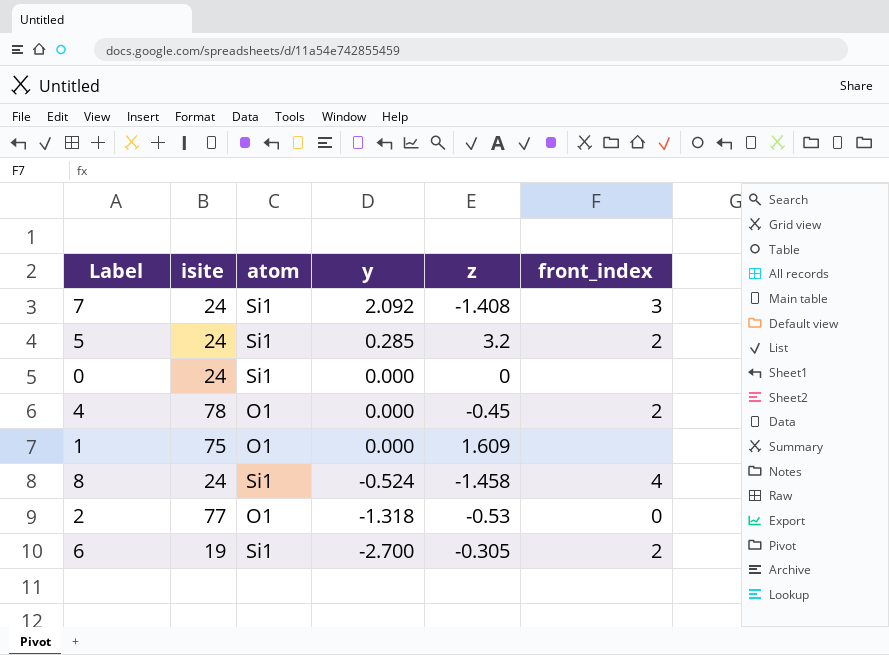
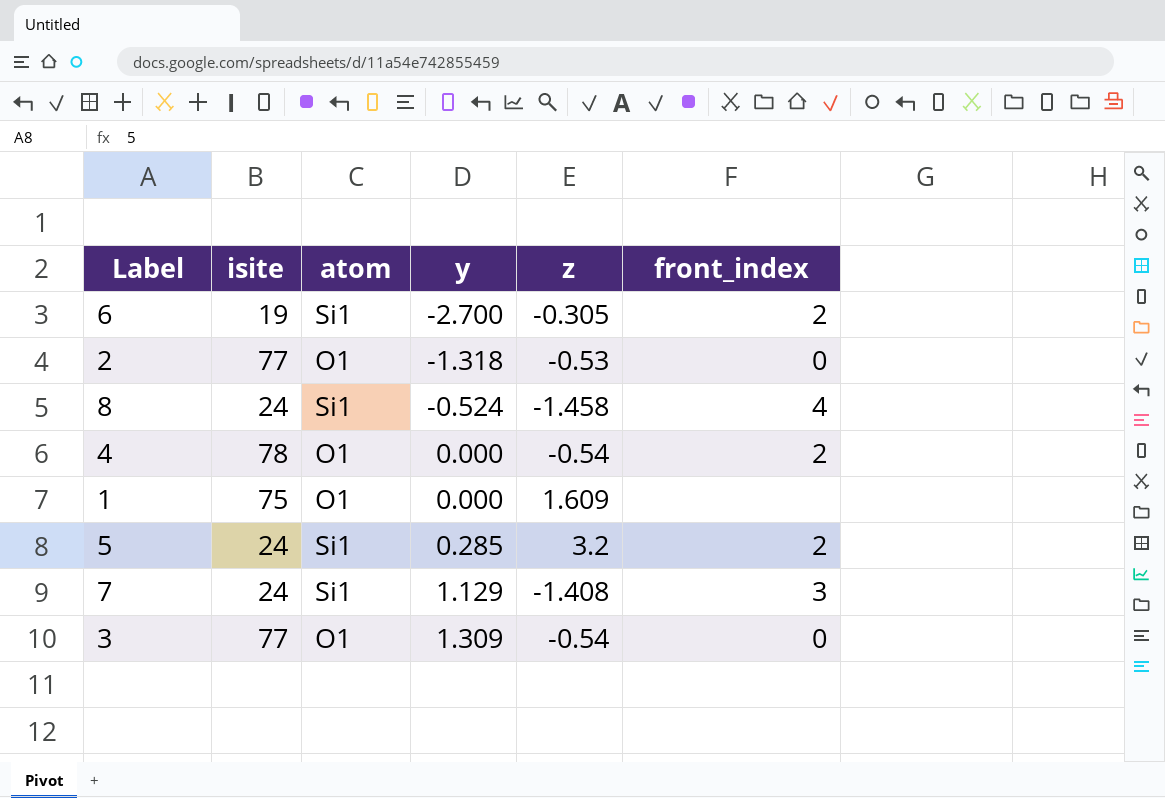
row order: y descending -> y ascending
row 0: 24 | Si1 | 0.000 | 0 | none -> none
4 | z: -0.45 -> -0.54
7 | y: 2.092 -> 1.129
row 3: none -> 77 | O1 | 1.309 | -0.54 | 0

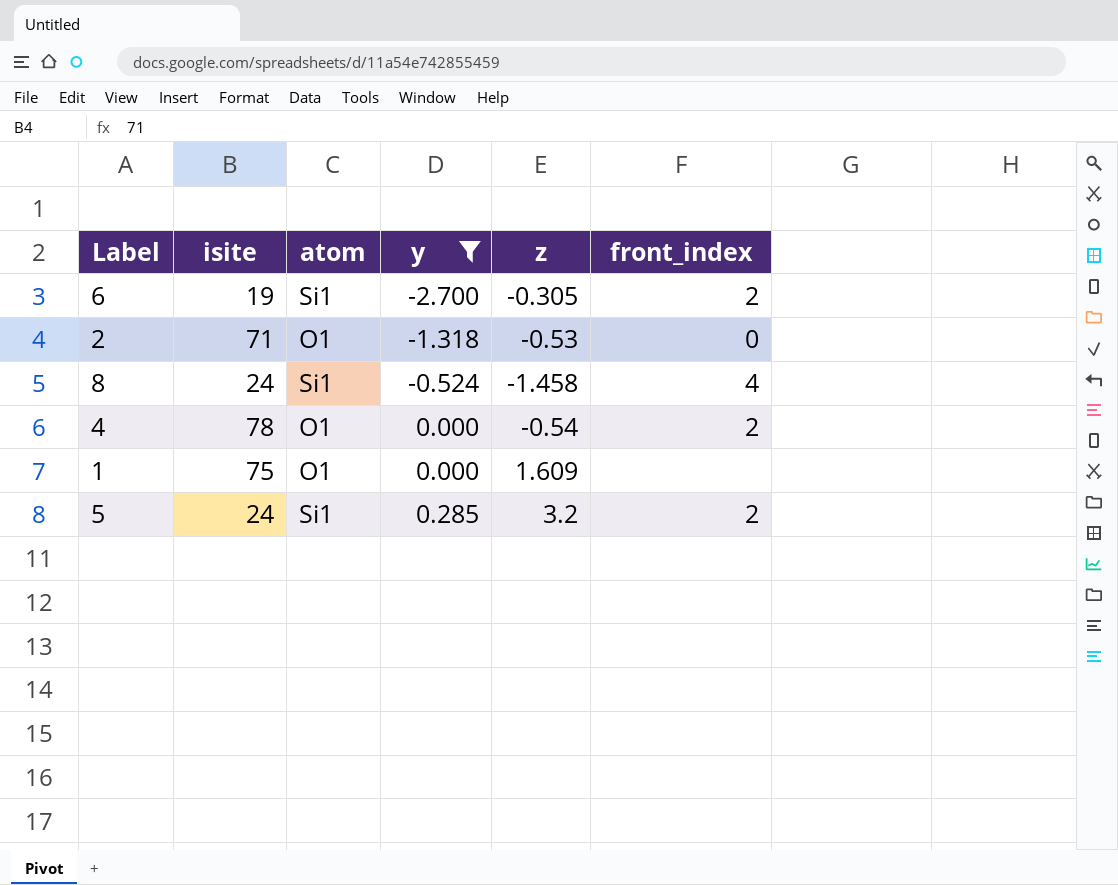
filter: none -> y <= 0.285
2 | isite: 77 -> 71

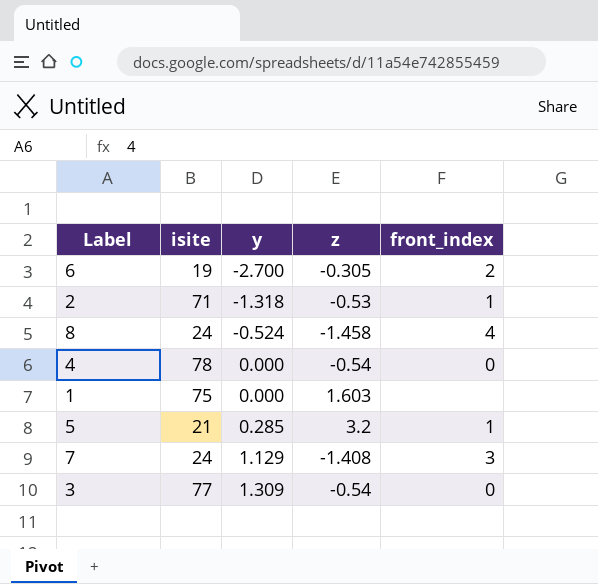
filter: y <= 0.285 -> none
column atom | position: 3 -> none
2 | front_index: 0 -> 1
4 | front_index: 2 -> 0
1 | z: 1.609 -> 1.603
5 | isite: 24 -> 21
5 | front_index: 2 -> 1

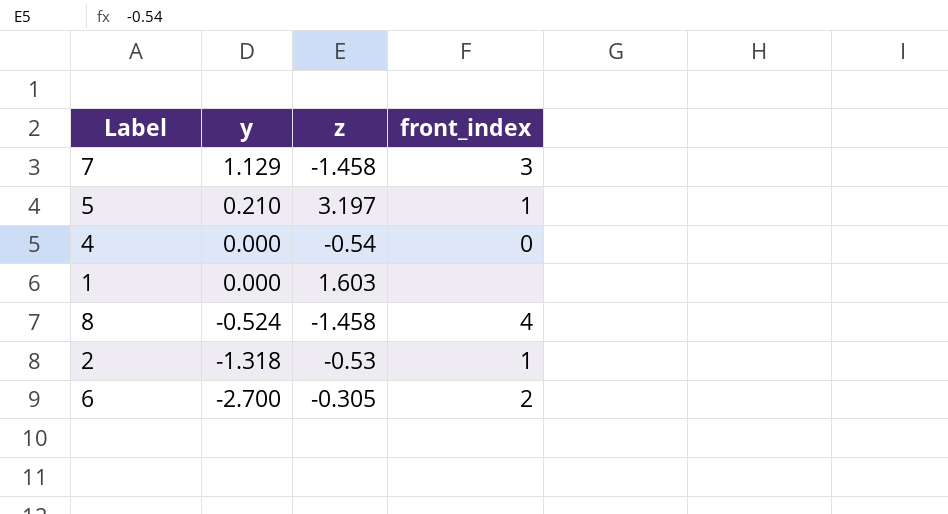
row order: y ascending -> y descending
column isite | position: 2 -> none
row 3: 77 | 1.309 | -0.54 | 0 -> none
7 | z: -1.408 -> -1.458
5 | y: 0.285 -> 0.210
5 | z: 3.2 -> 3.197

